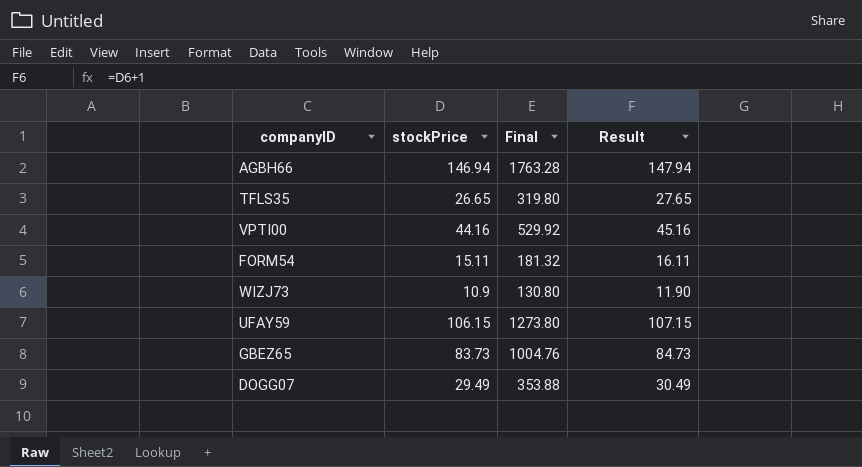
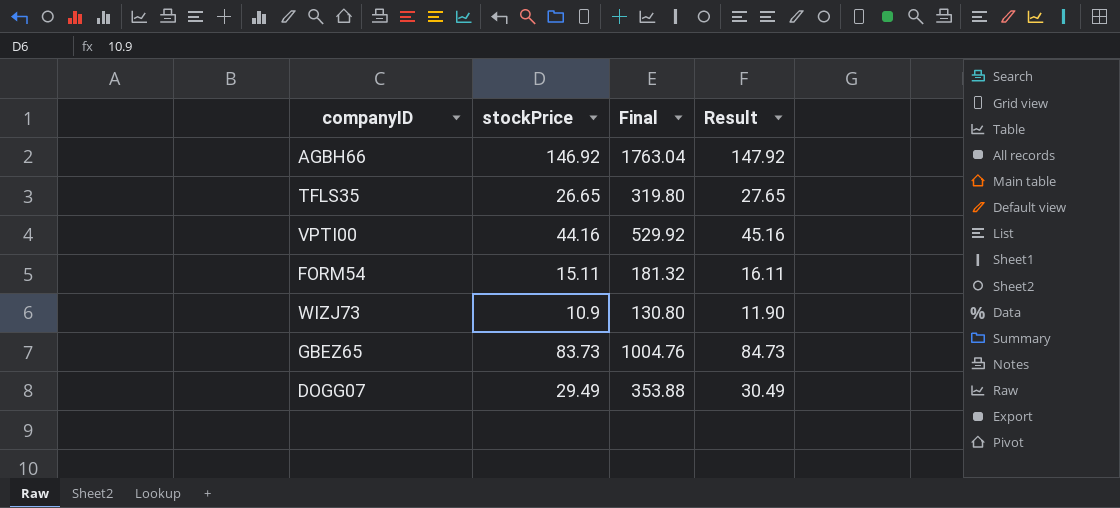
row UFAY59: 106.15 | 1273.80 | 107.15 -> none
AGBH66 | stockPrice: 146.94 -> 146.92
AGBH66 | Final: 1763.28 -> 1763.04
AGBH66 | Result: 147.94 -> 147.92

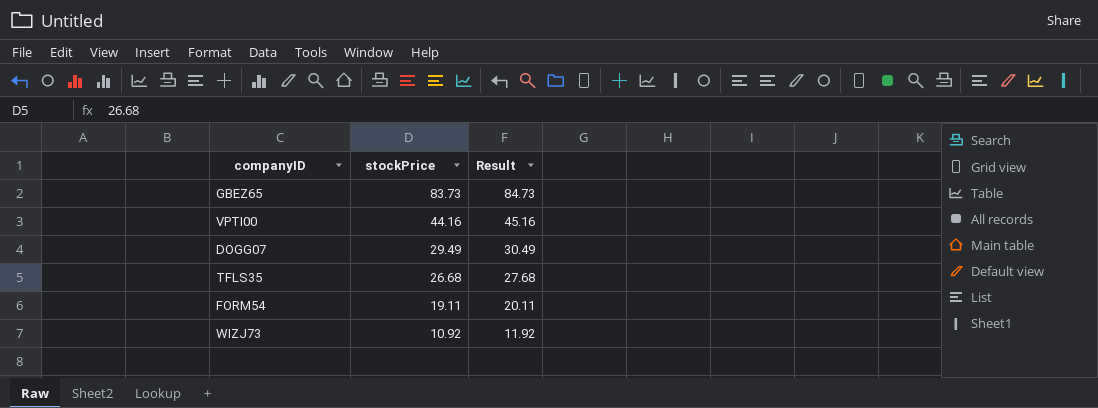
row order: none -> stockPrice descending
column Final | formula: [stockPrice] * 12 -> none
row AGBH66: 146.92 | 1763.04 | 147.92 -> none
TFLS35 | stockPrice: 26.65 -> 26.68
TFLS35 | Result: 27.65 -> 27.68
FORM54 | stockPrice: 15.11 -> 19.11
FORM54 | Result: 16.11 -> 20.11
WIZJ73 | stockPrice: 10.9 -> 10.92
WIZJ73 | Result: 11.90 -> 11.92

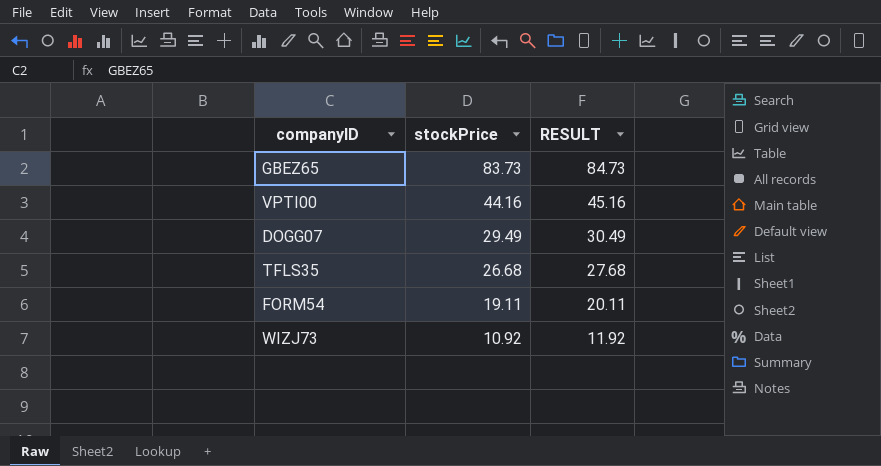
column name: Result -> RESULT

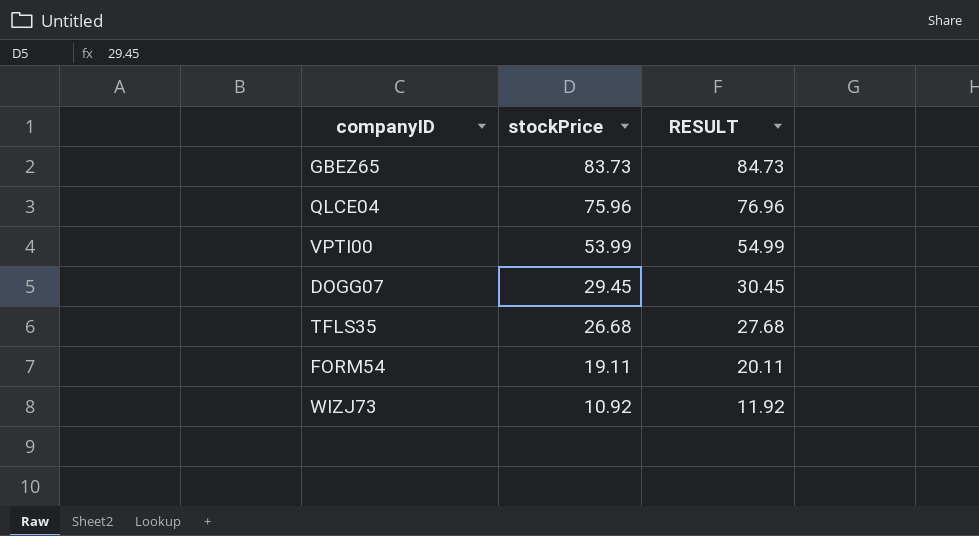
row QLCE04: none -> 75.96 | 76.96
VPTI00 | stockPrice: 44.16 -> 53.99
VPTI00 | RESULT: 45.16 -> 54.99
DOGG07 | stockPrice: 29.49 -> 29.45
DOGG07 | RESULT: 30.49 -> 30.45

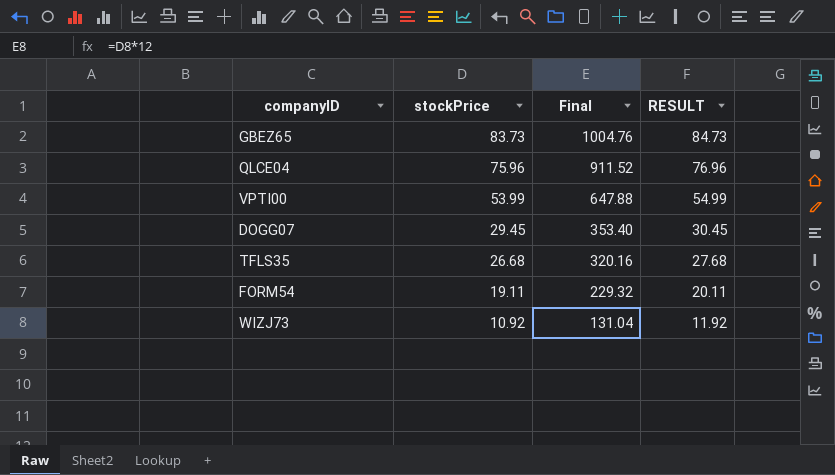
column Final | formula: none -> [stockPrice] * 12

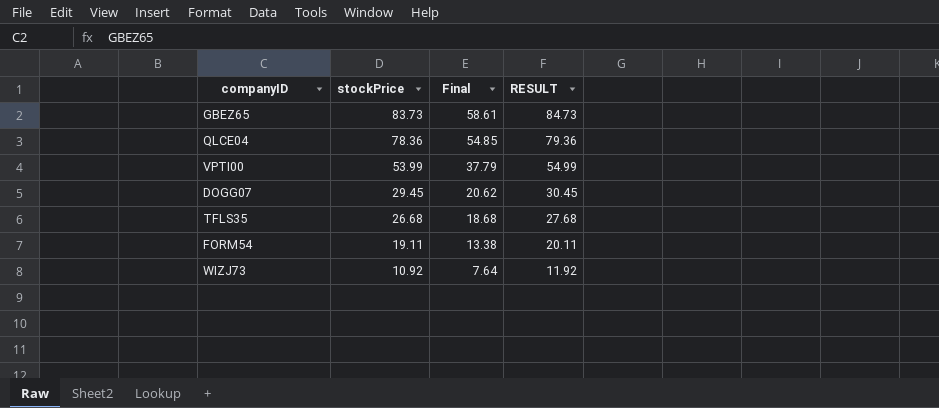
column Final | formula: [stockPrice] * 12 -> [stockPrice] * 0.7
QLCE04 | stockPrice: 75.96 -> 78.36
QLCE04 | RESULT: 76.96 -> 79.36

